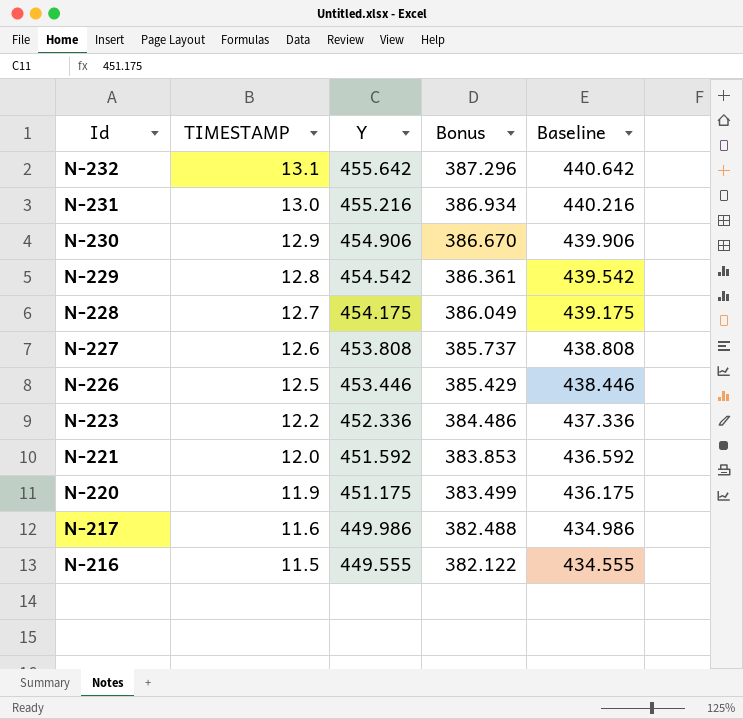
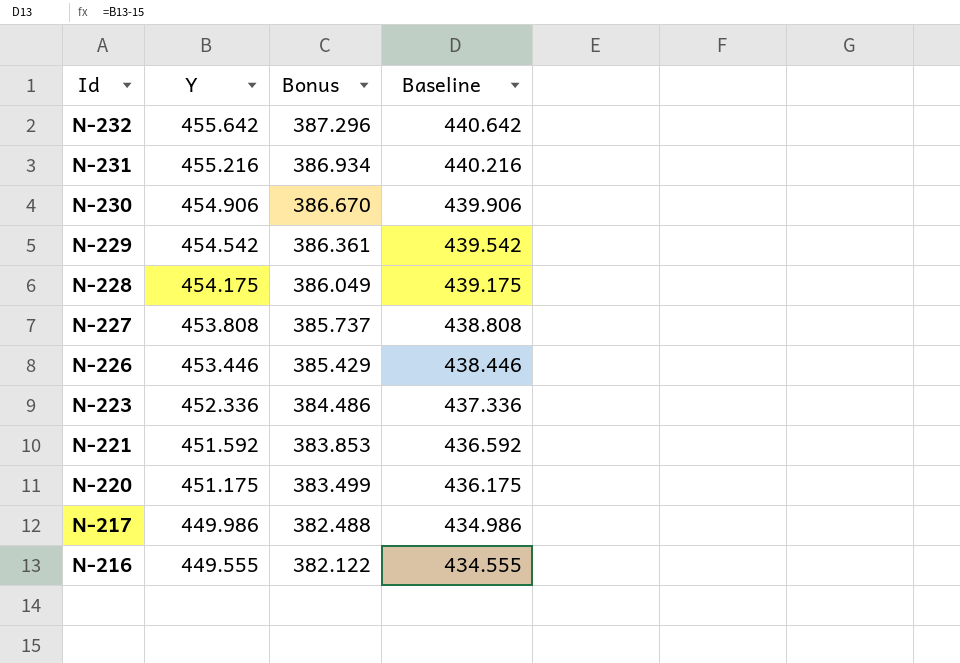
column TIMESTAMP | position: 2 -> none

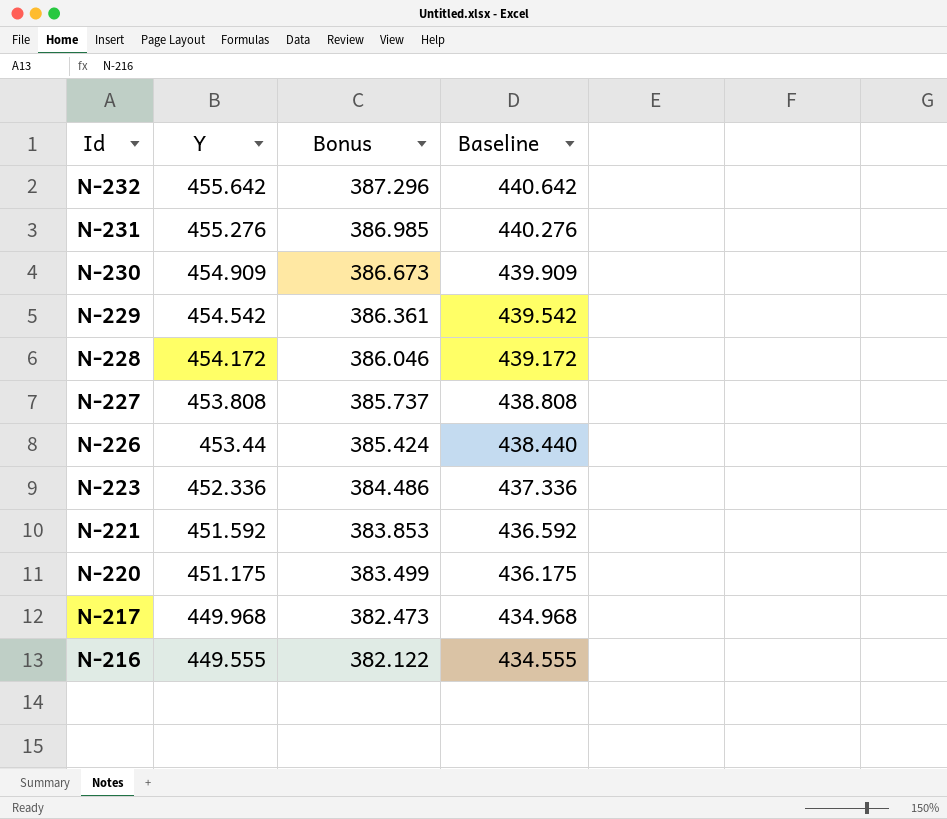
N-231 | Y: 455.216 -> 455.276
N-231 | Bonus: 386.934 -> 386.985
N-231 | Baseline: 440.216 -> 440.276
N-230 | Y: 454.906 -> 454.909
N-230 | Bonus: 386.670 -> 386.673
N-230 | Baseline: 439.906 -> 439.909
N-228 | Y: 454.175 -> 454.172
N-228 | Bonus: 386.049 -> 386.046
N-228 | Baseline: 439.175 -> 439.172
N-226 | Y: 453.446 -> 453.44
N-226 | Bonus: 385.429 -> 385.424
N-226 | Baseline: 438.446 -> 438.440
N-217 | Y: 449.986 -> 449.968
N-217 | Bonus: 382.488 -> 382.473
N-217 | Baseline: 434.986 -> 434.968

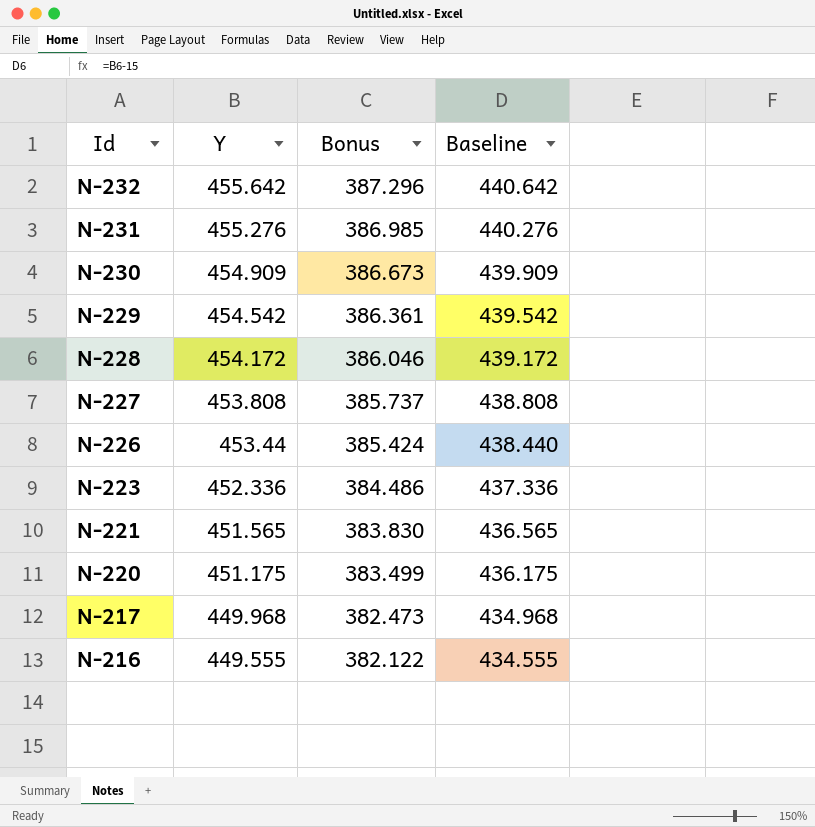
N-221 | Y: 451.592 -> 451.565
N-221 | Bonus: 383.853 -> 383.830
N-221 | Baseline: 436.592 -> 436.565

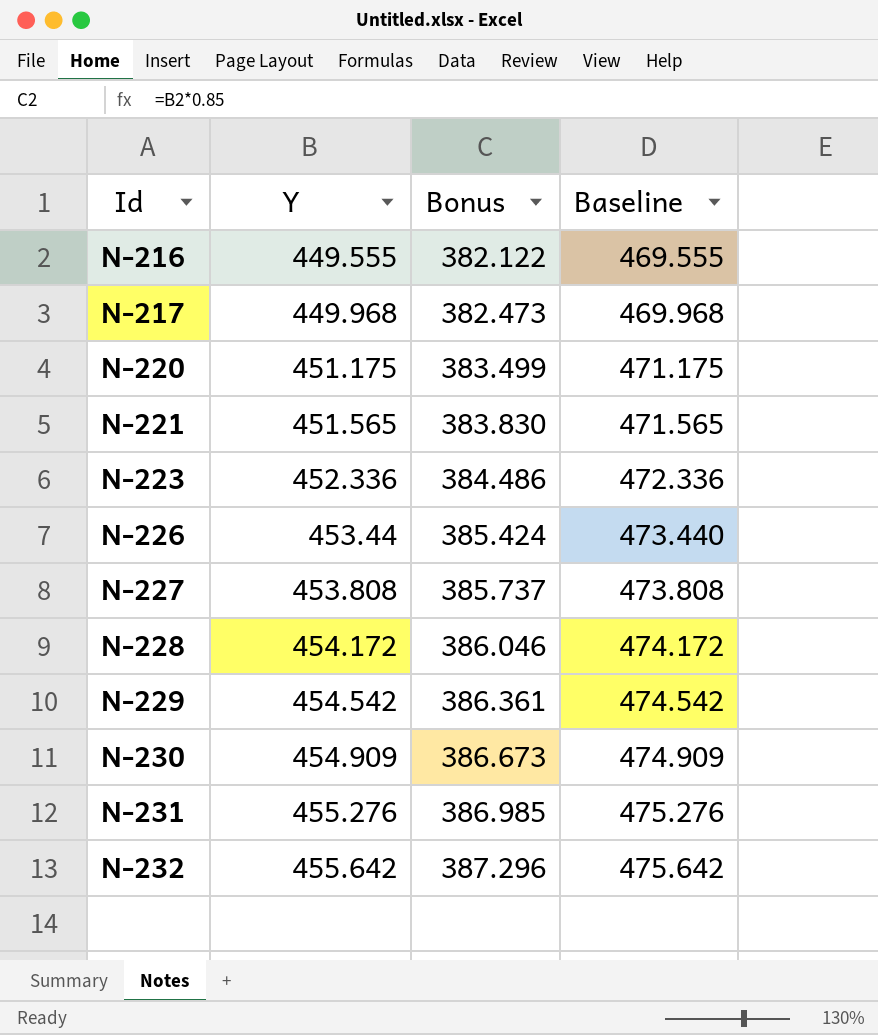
row order: Id descending -> Id ascending
column Baseline | formula: [Y] - 15 -> [Y] + 20

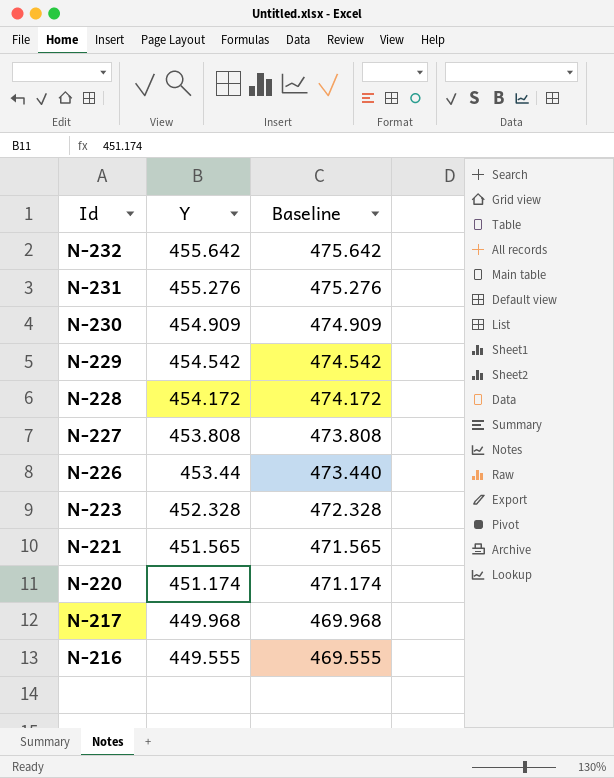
row order: Id ascending -> Id descending
column Bonus | formula: [Y] * 0.85 -> none
N-223 | Y: 452.336 -> 452.328
N-223 | Baseline: 472.336 -> 472.328
N-220 | Y: 451.175 -> 451.174
N-220 | Baseline: 471.175 -> 471.174

